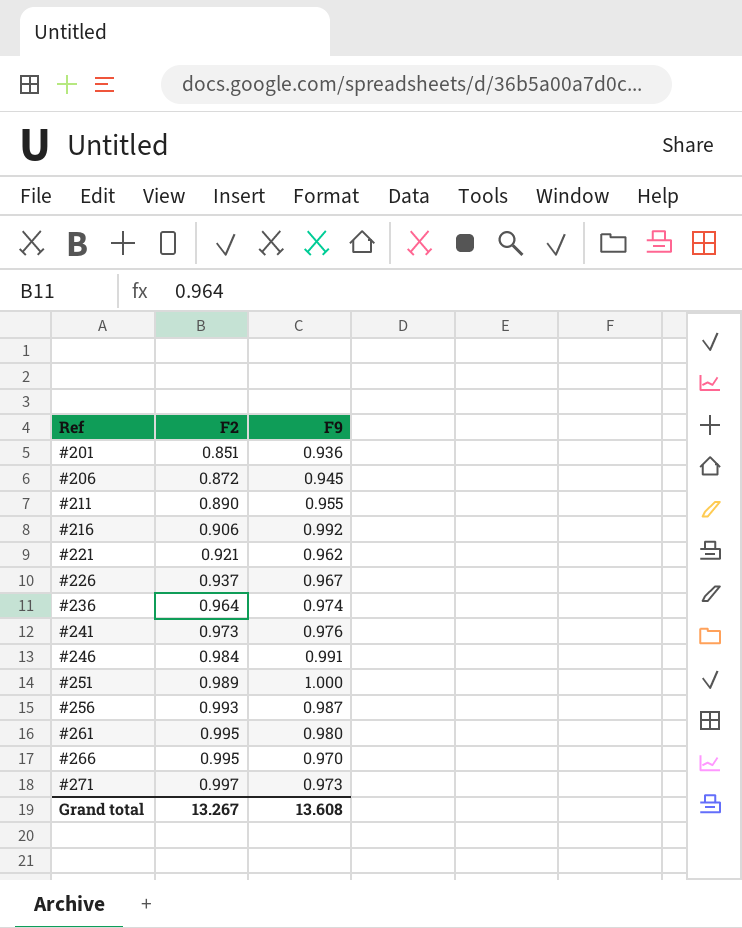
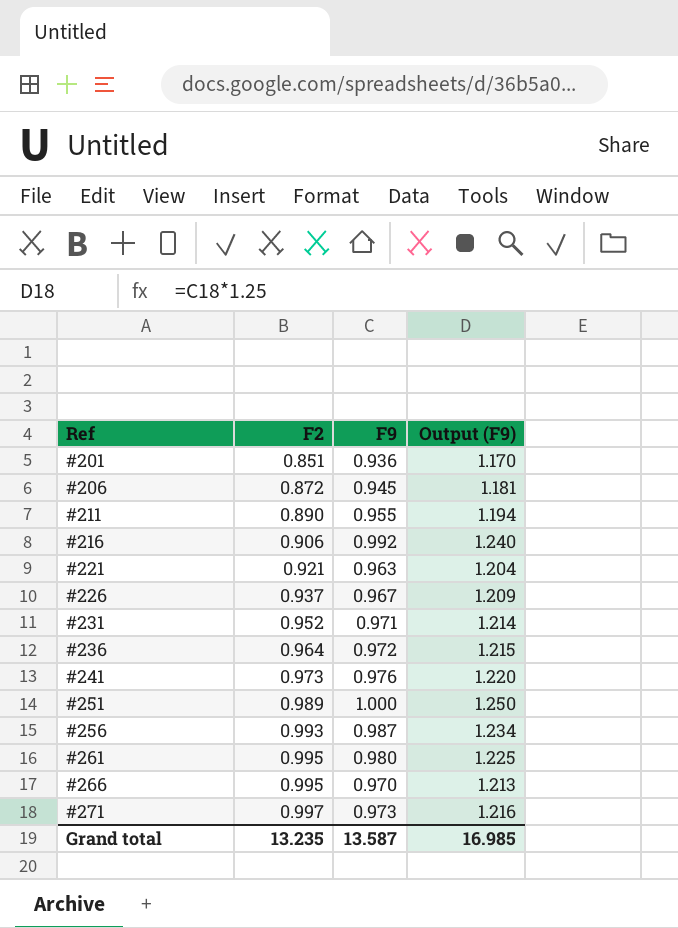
column Output (F9) | formula: none -> [F9] * 1.25
row #246: 0.984 | 0.991 -> none
#221 | F9: 0.962 -> 0.963
row #231: none -> 0.952 | 0.971 | 1.214
#236 | F9: 0.974 -> 0.972
Grand total | F2: 13.267 -> 13.235
Grand total | F9: 13.608 -> 13.587

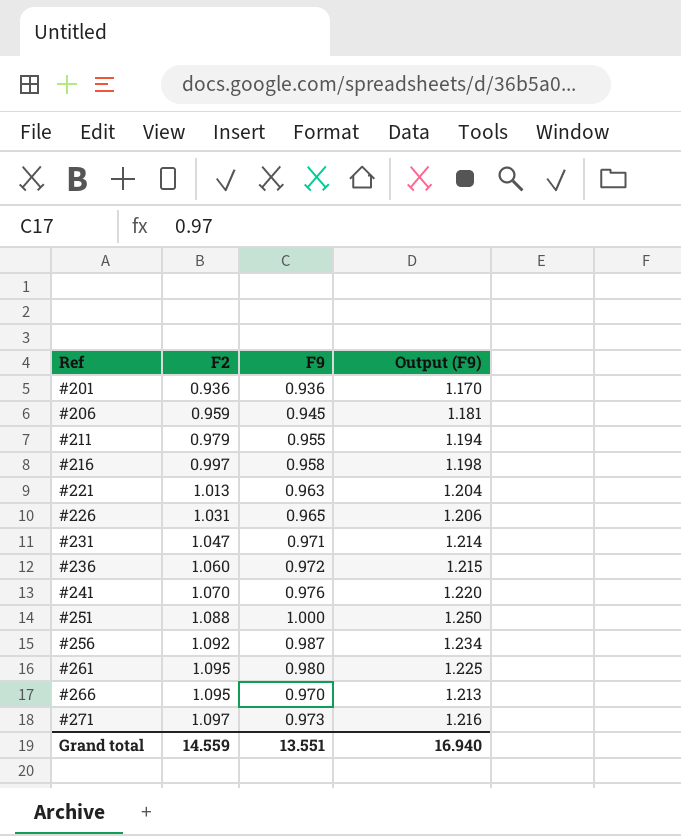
#201 | F2: 0.851 -> 0.936
#206 | F2: 0.872 -> 0.959
#211 | F2: 0.890 -> 0.979
#216 | F2: 0.906 -> 0.997
#216 | F9: 0.992 -> 0.958
#216 | Output (F9): 1.240 -> 1.198
#221 | F2: 0.921 -> 1.013
#226 | F2: 0.937 -> 1.031
#226 | F9: 0.967 -> 0.965
#226 | Output (F9): 1.209 -> 1.206
#231 | F2: 0.952 -> 1.047
#236 | F2: 0.964 -> 1.060
#241 | F2: 0.973 -> 1.070
#251 | F2: 0.989 -> 1.088
#256 | F2: 0.993 -> 1.092
#261 | F2: 0.995 -> 1.095
#266 | F2: 0.995 -> 1.095
#271 | F2: 0.997 -> 1.097
Grand total | F2: 13.235 -> 14.559
Grand total | F9: 13.587 -> 13.551
Grand total | Output (F9): 16.985 -> 16.940

